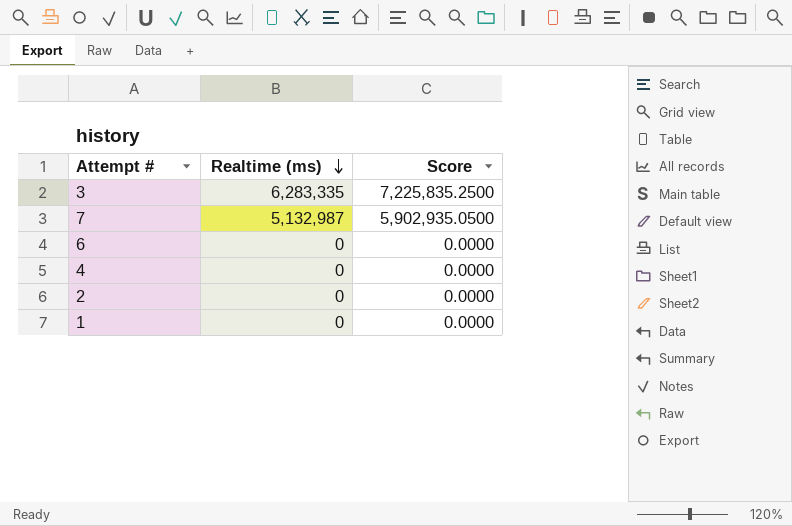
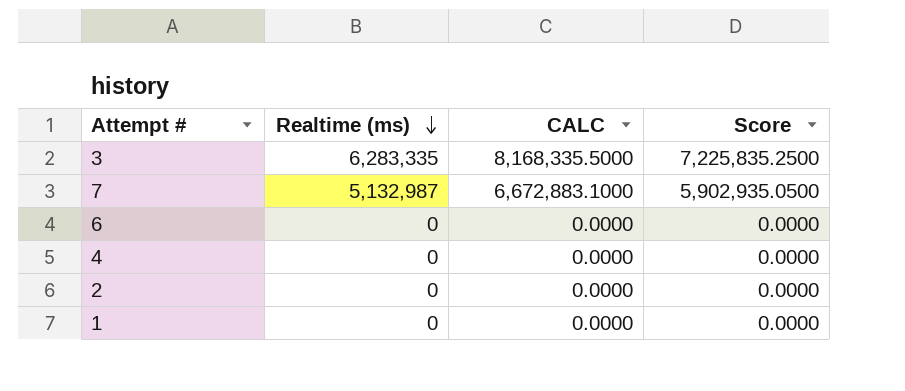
column CALC | formula: none -> [Realtime (ms)] * 1.3

